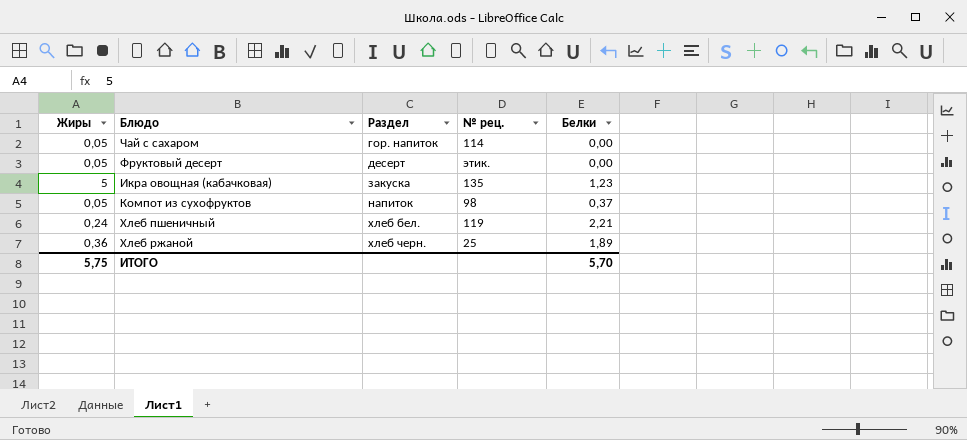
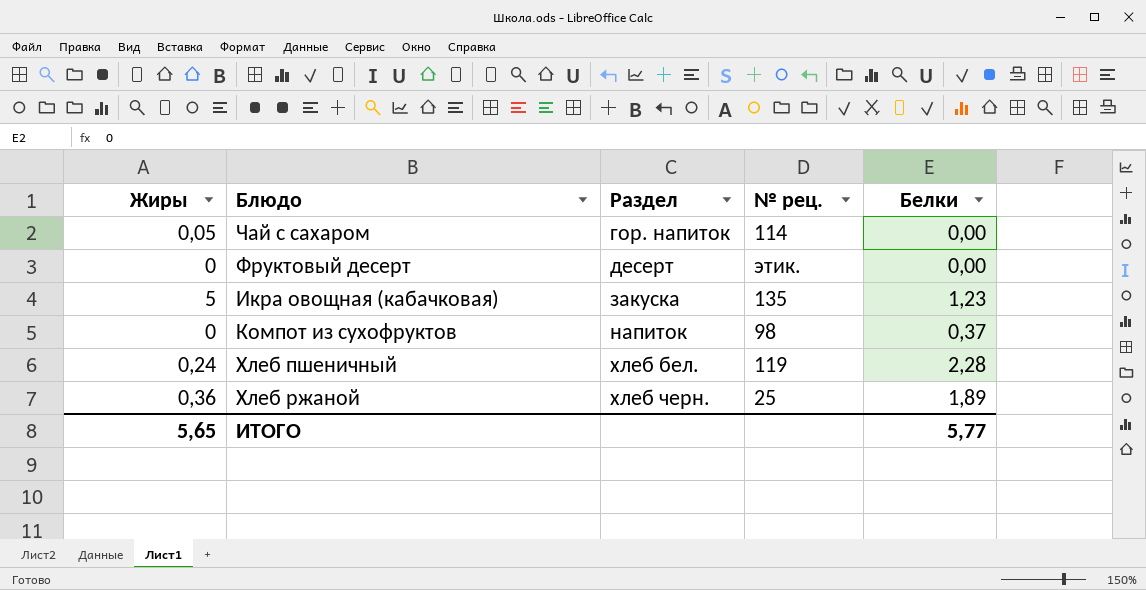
Фруктовый десерт | Жиры: 0,05 -> 0
Компот из сухофруктов | Жиры: 0,05 -> 0
Хлеб пшеничный | Белки: 2,21 -> 2,28
ИТОГО | Жиры: 5,75 -> 5,65
ИТОГО | Белки: 5,70 -> 5,77

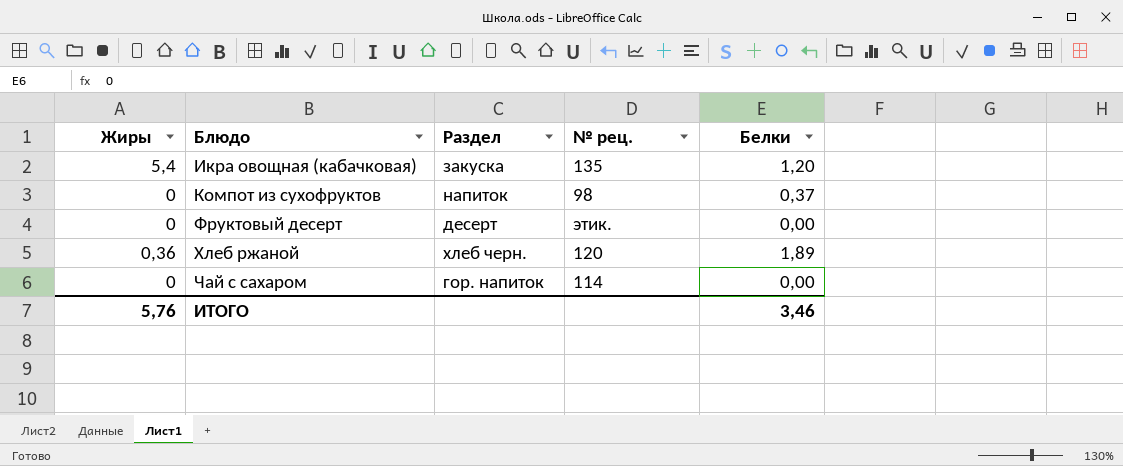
row order: Раздел ascending -> Блюдо ascending
row Хлеб пшеничный: 0,24 | хлеб бел. | 119 | 2,28 -> none
Икра овощная (кабачковая) | Жиры: 5 -> 5,4
Икра овощная (кабачковая) | Белки: 1,23 -> 1,20
Хлеб ржаной | № рец.: 25 -> 120
Чай с сахаром | Жиры: 0,05 -> 0
ИТОГО | Жиры: 5,65 -> 5,76
ИТОГО | Белки: 5,77 -> 3,46

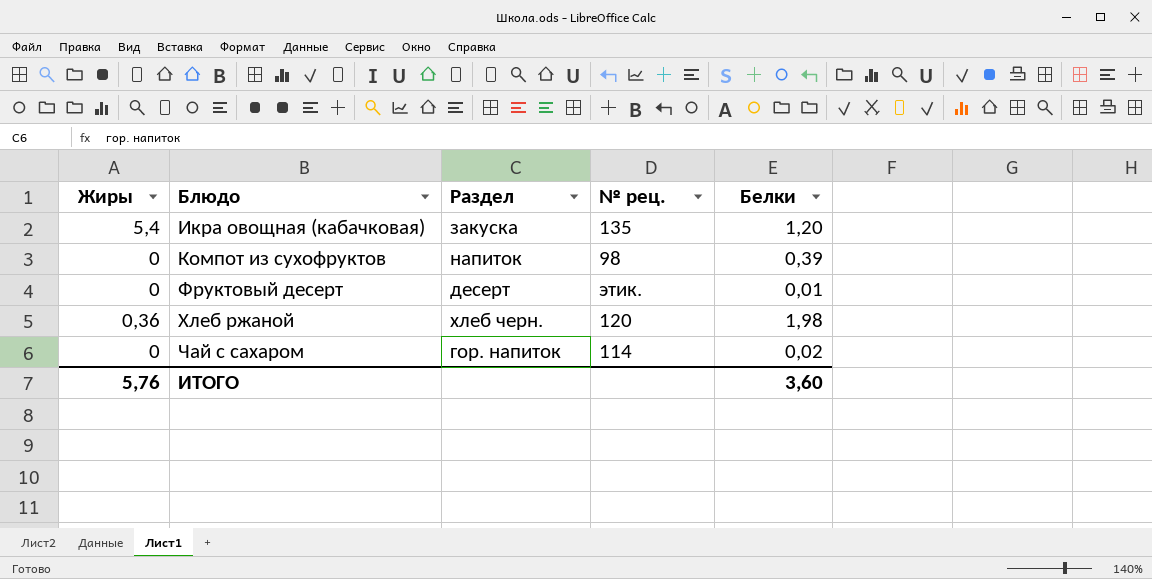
Компот из сухофруктов | Белки: 0,37 -> 0,39
Фруктовый десерт | Белки: 0,00 -> 0,01
Хлеб ржаной | Белки: 1,89 -> 1,98
Чай с сахаром | Белки: 0,00 -> 0,02
ИТОГО | Белки: 3,46 -> 3,60

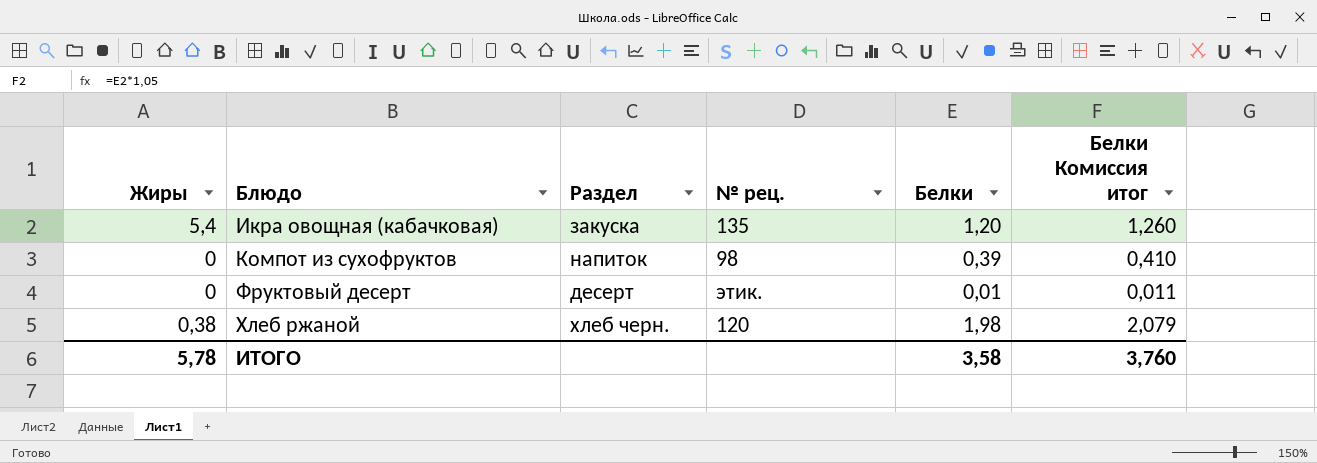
column Белки Комиссия итог | formula: none -> [Белки] * 1,05
row Чай с сахаром: 0 | гор. напиток | 114 | 0,02 -> none
Хлеб ржаной | Жиры: 0,36 -> 0,38
ИТОГО | Жиры: 5,76 -> 5,78
ИТОГО | Белки: 3,60 -> 3,58

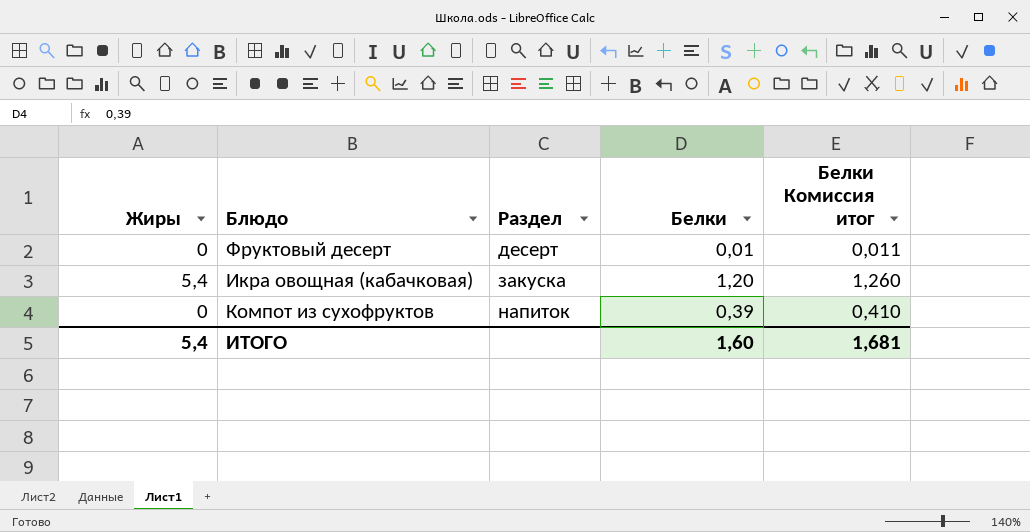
row order: Блюдо ascending -> Раздел ascending
column № рец. | position: 4 -> none
row Хлеб ржаной: 0,38 | хлеб черн. | 120 | 1,98 | 2,079 -> none
ИТОГО | Жиры: 5,78 -> 5,4
ИТОГО | Белки: 3,58 -> 1,60
ИТОГО | Белки Комиссия итог: 3,760 -> 1,681

